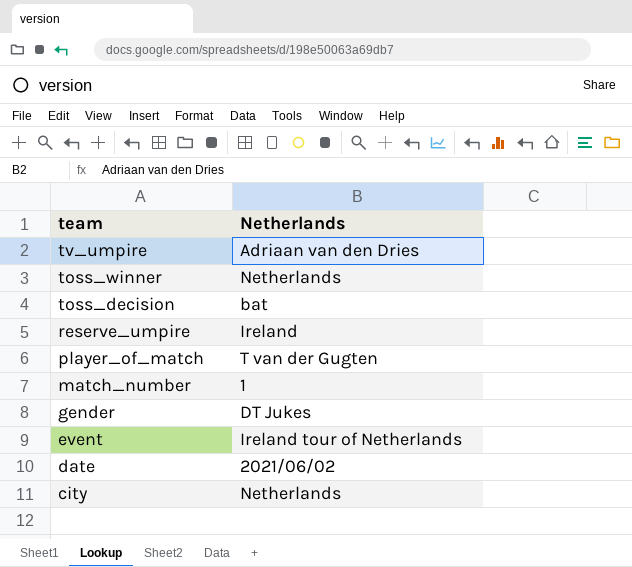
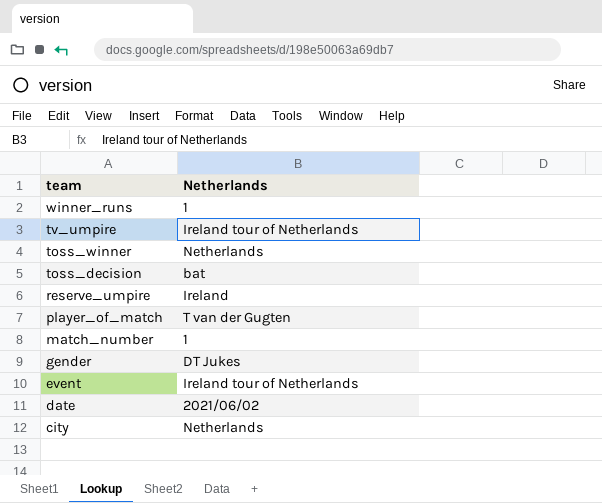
row winner_runs: none -> 1
tv_umpire | Netherlands: Adriaan van den Dries -> Ireland tour of Netherlands

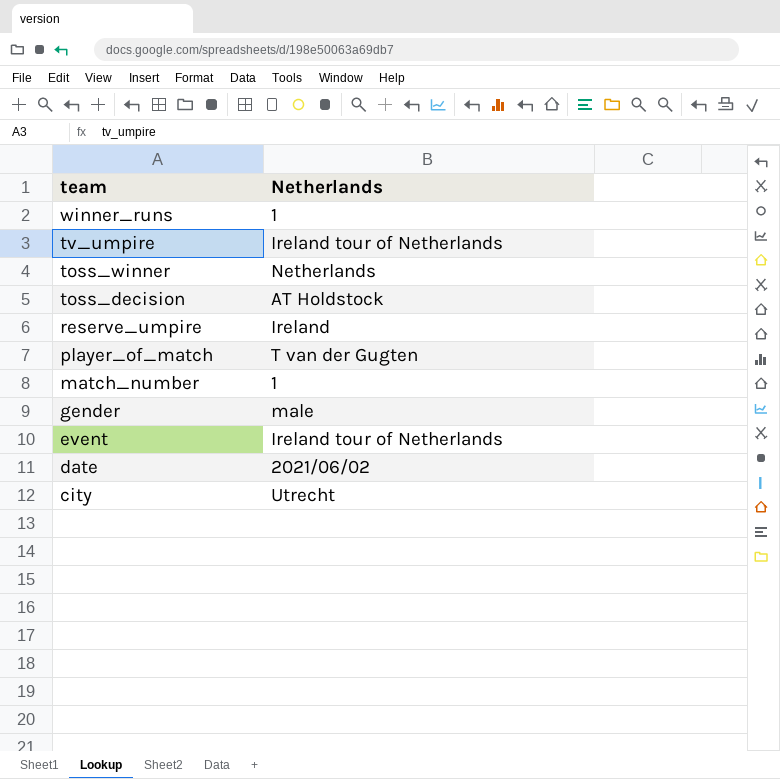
toss_decision | Netherlands: bat -> AT Holdstock
gender | Netherlands: DT Jukes -> male
city | Netherlands: Netherlands -> Utrecht

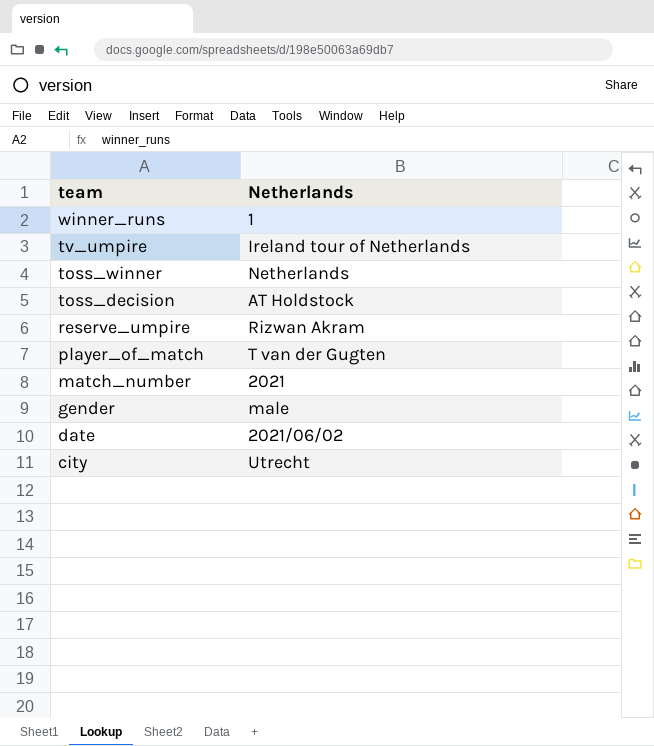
row event: Ireland tour of Netherlands -> none
reserve_umpire | Netherlands: Ireland -> Rizwan Akram
match_number | Netherlands: 1 -> 2021

